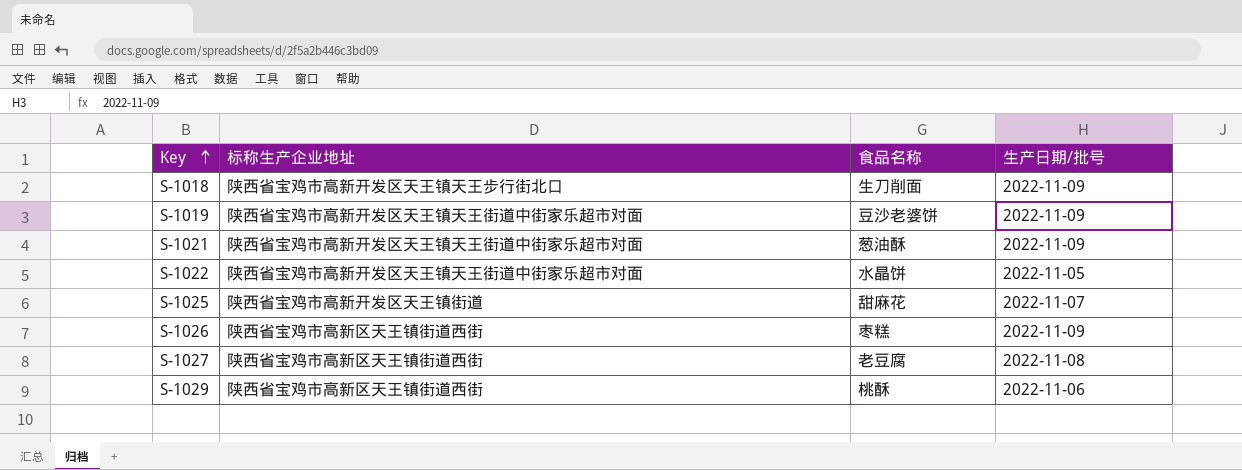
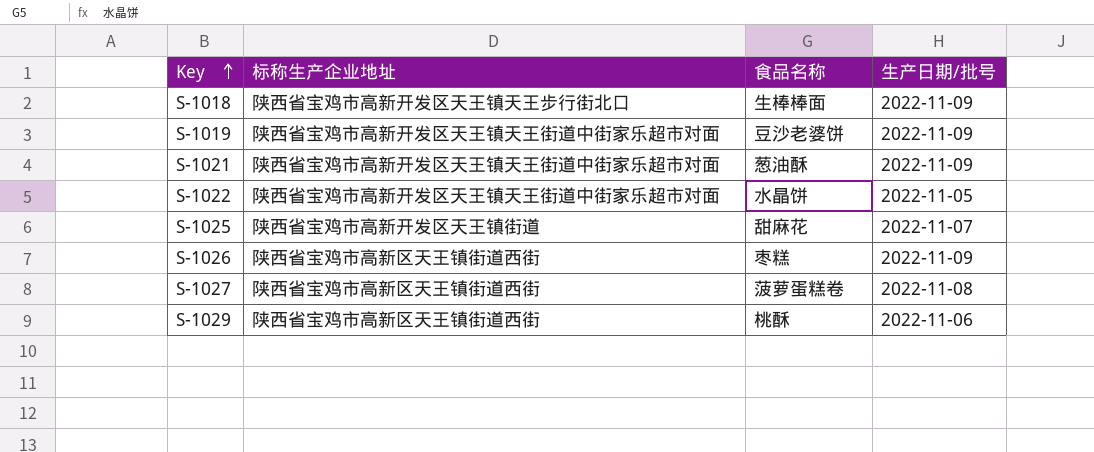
S-1018 | 食品名称: 生刀削面 -> 生棒棒面
S-1027 | 食品名称: 老豆腐 -> 菠萝蛋糕卷

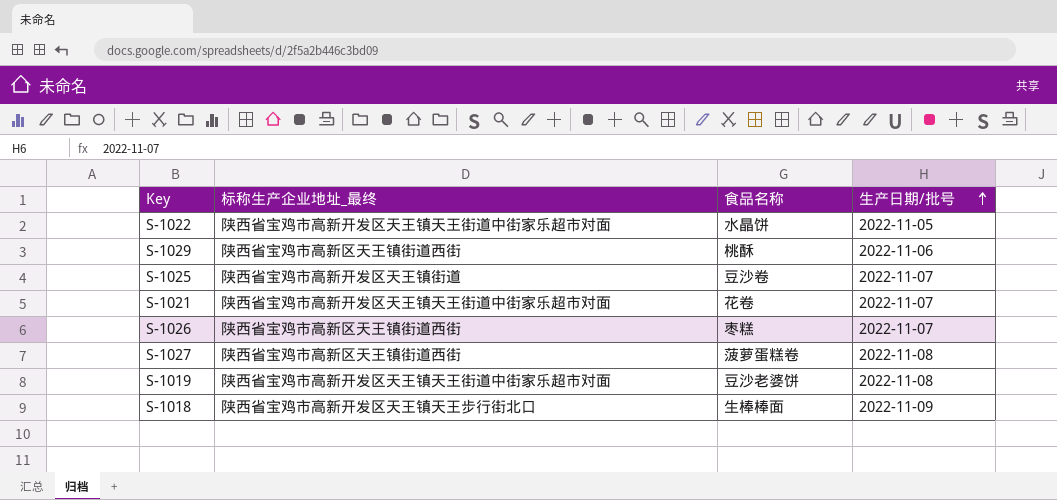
row order: Key ascending -> 生产日期/批号 ascending
column name: 标称生产企业地址 -> 标称生产企业地址_最终
S-1025 | 食品名称: 甜麻花 -> 豆沙卷
S-1021 | 食品名称: 葱油酥 -> 花卷
S-1021 | 生产日期/批号: 2022-11-09 -> 2022-11-07
S-1026 | 生产日期/批号: 2022-11-09 -> 2022-11-07
S-1019 | 生产日期/批号: 2022-11-09 -> 2022-11-08

